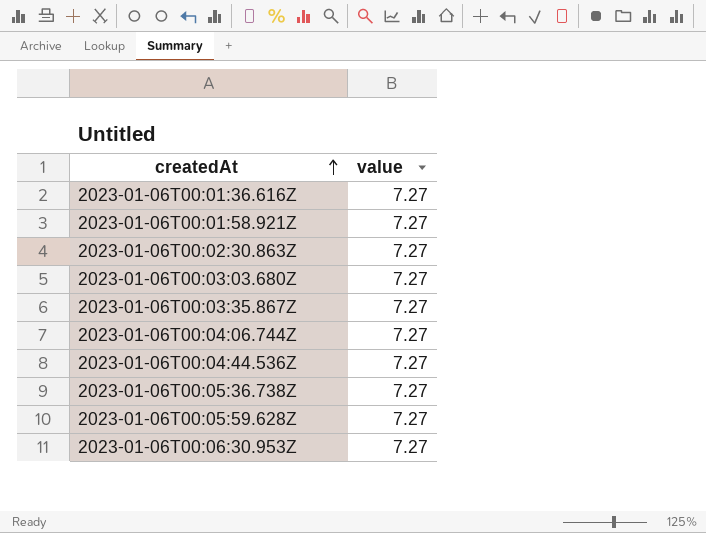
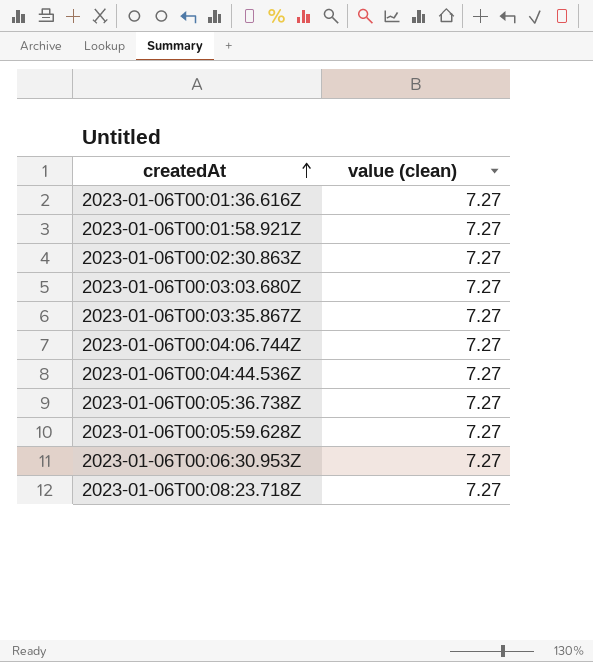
column name: value -> value (clean)
row 2023-01-06T00:08:23.718Z: none -> 7.27

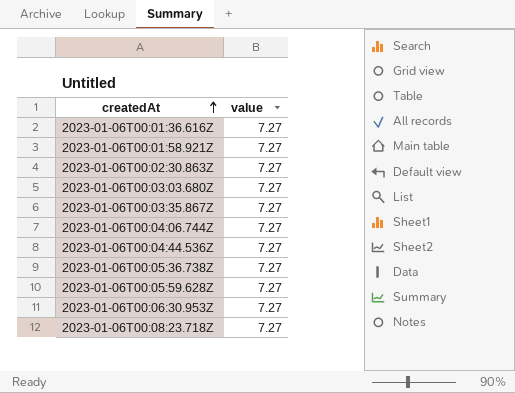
column name: value (clean) -> value

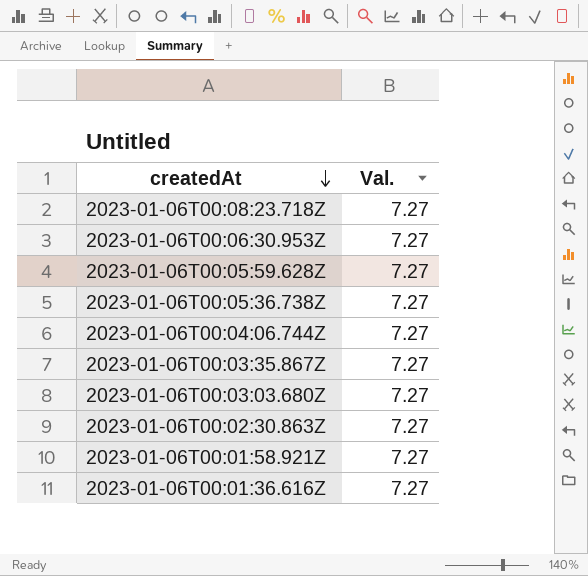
row order: createdAt ascending -> createdAt descending
column name: value -> Val.
row 2023-01-06T00:04:44.536Z: 7.27 -> none

